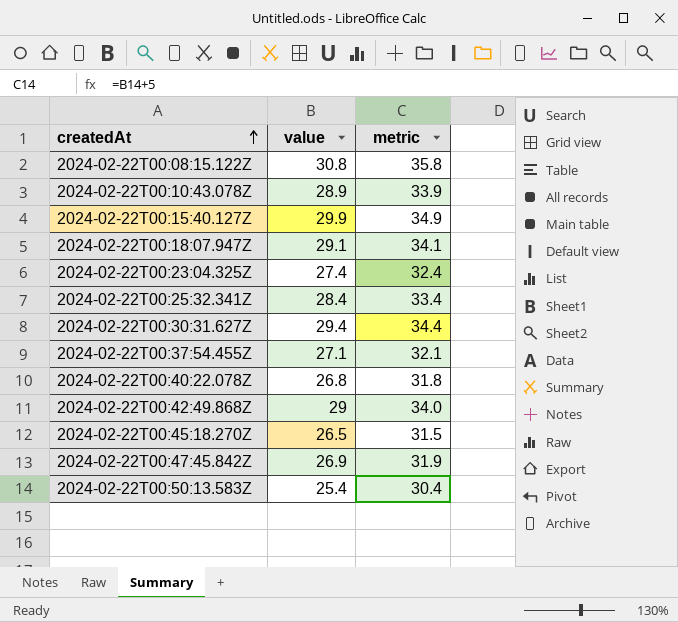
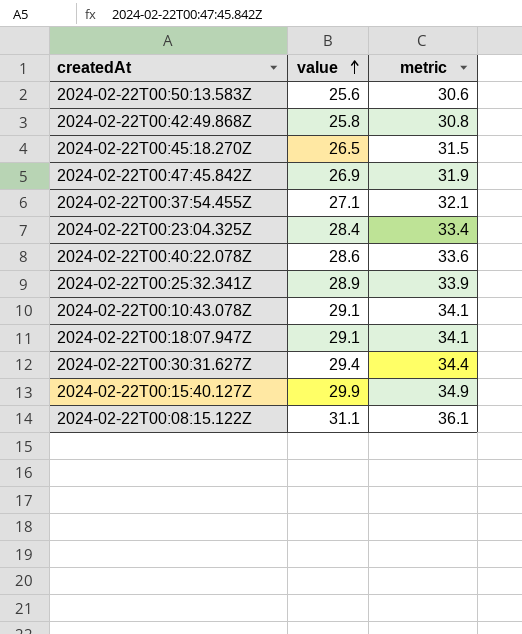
row order: createdAt ascending -> value ascending
2024-02-22T00:50:13.583Z | value: 25.4 -> 25.6
2024-02-22T00:50:13.583Z | metric: 30.4 -> 30.6
2024-02-22T00:42:49.868Z | value: 29 -> 25.8
2024-02-22T00:42:49.868Z | metric: 34.0 -> 30.8
2024-02-22T00:23:04.325Z | value: 27.4 -> 28.4
2024-02-22T00:23:04.325Z | metric: 32.4 -> 33.4
2024-02-22T00:40:22.078Z | value: 26.8 -> 28.6
2024-02-22T00:40:22.078Z | metric: 31.8 -> 33.6
2024-02-22T00:25:32.341Z | value: 28.4 -> 28.9
2024-02-22T00:25:32.341Z | metric: 33.4 -> 33.9
2024-02-22T00:10:43.078Z | value: 28.9 -> 29.1
2024-02-22T00:10:43.078Z | metric: 33.9 -> 34.1
2024-02-22T00:08:15.122Z | value: 30.8 -> 31.1
2024-02-22T00:08:15.122Z | metric: 35.8 -> 36.1

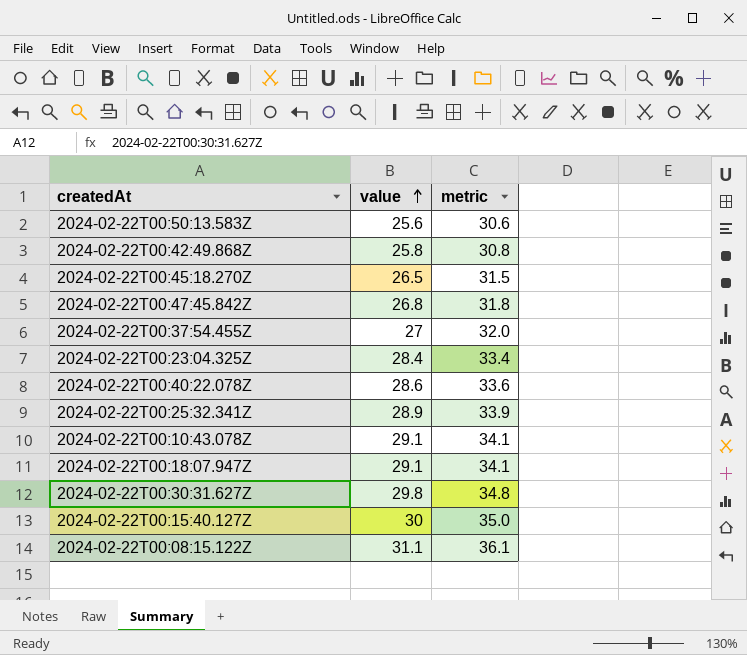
2024-02-22T00:47:45.842Z | value: 26.9 -> 26.8
2024-02-22T00:47:45.842Z | metric: 31.9 -> 31.8
2024-02-22T00:37:54.455Z | value: 27.1 -> 27
2024-02-22T00:37:54.455Z | metric: 32.1 -> 32.0
2024-02-22T00:30:31.627Z | value: 29.4 -> 29.8
2024-02-22T00:30:31.627Z | metric: 34.4 -> 34.8
2024-02-22T00:15:40.127Z | value: 29.9 -> 30
2024-02-22T00:15:40.127Z | metric: 34.9 -> 35.0

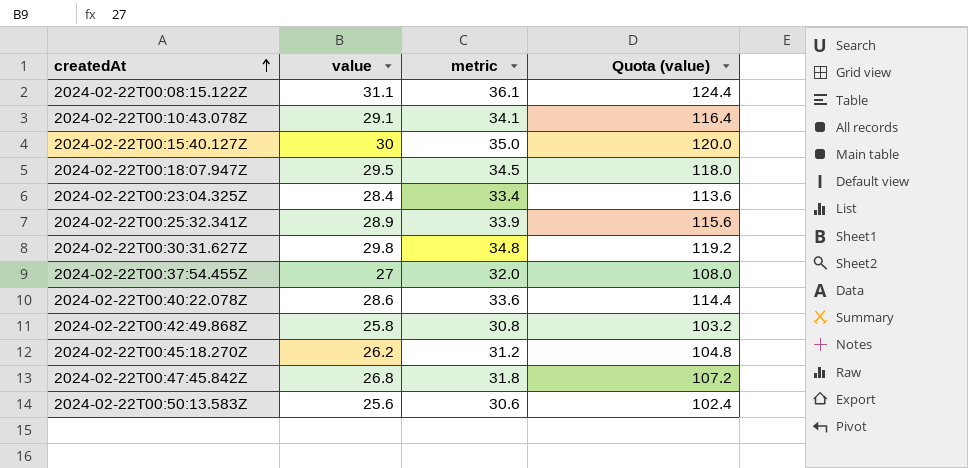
row order: value ascending -> createdAt ascending
column Quota (value) | formula: none -> [value] * 4
2024-02-22T00:18:07.947Z | value: 29.1 -> 29.5
2024-02-22T00:18:07.947Z | metric: 34.1 -> 34.5
2024-02-22T00:45:18.270Z | value: 26.5 -> 26.2
2024-02-22T00:45:18.270Z | metric: 31.5 -> 31.2

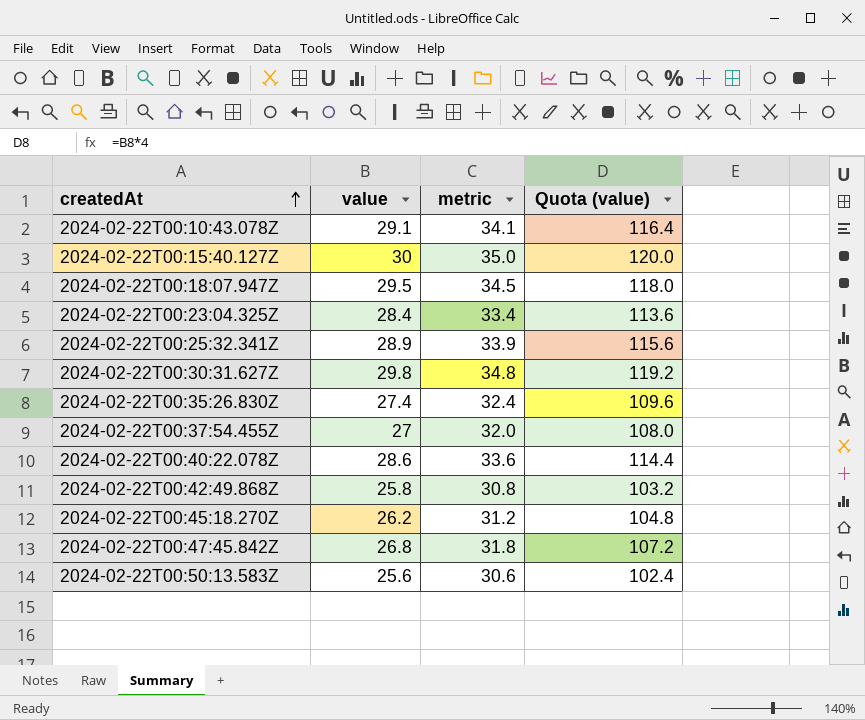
row 2024-02-22T00:08:15.122Z: 31.1 | 36.1 | 124.4 -> none
row 2024-02-22T00:35:26.830Z: none -> 27.4 | 32.4 | 109.6

